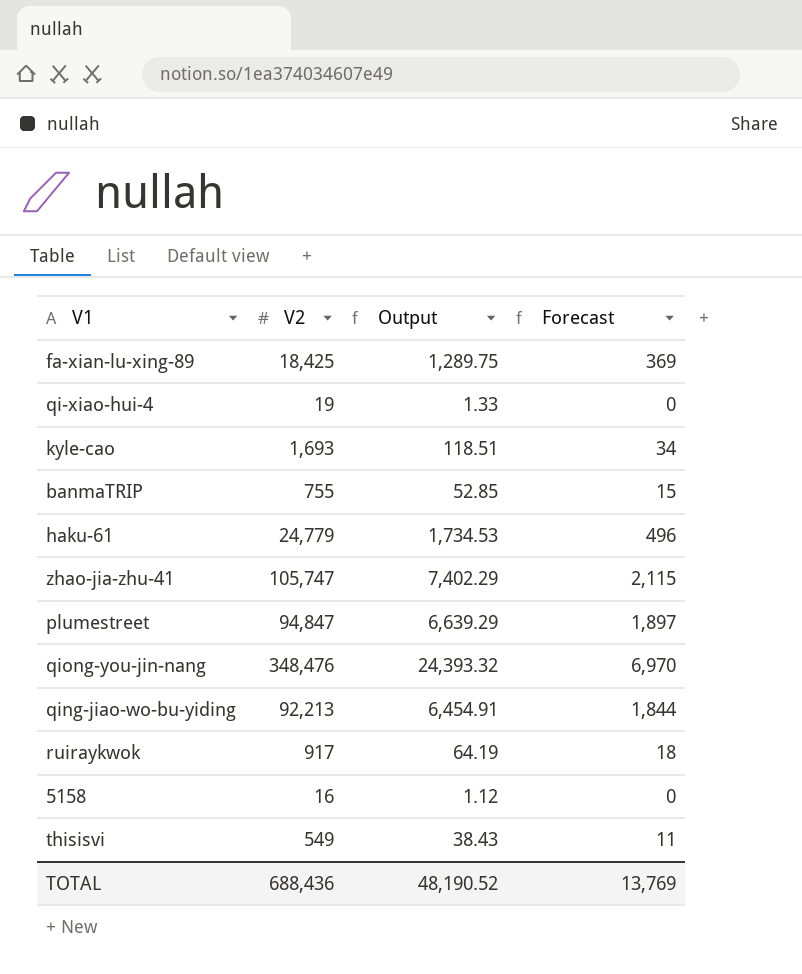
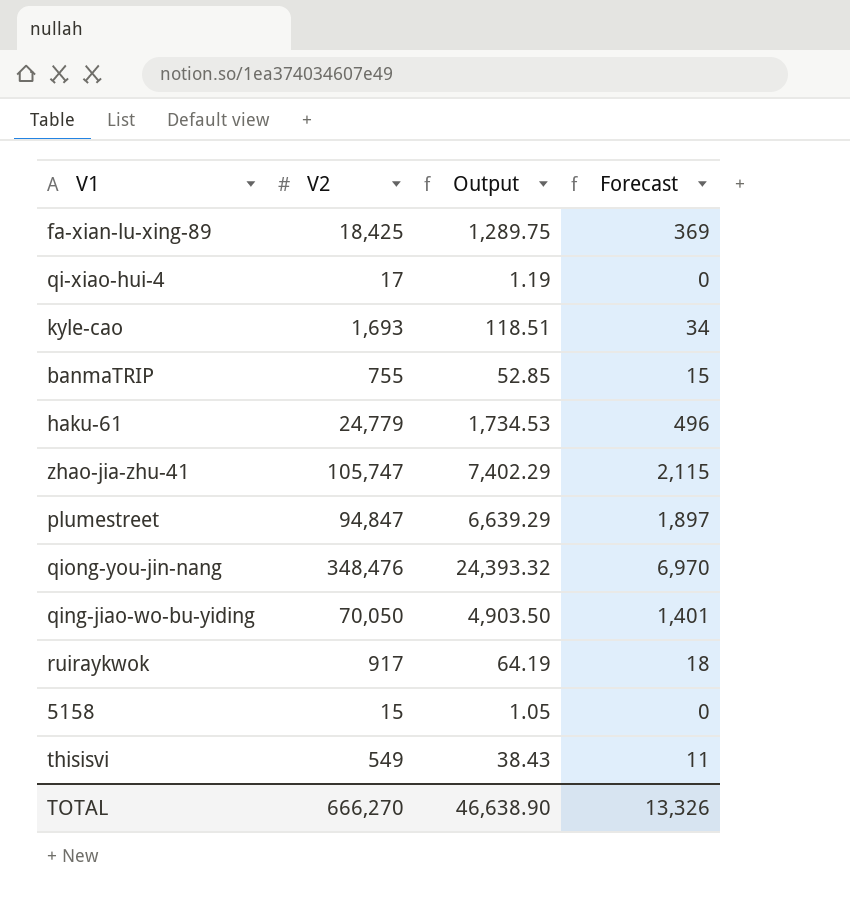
qi-xiao-hui-4 | V2: 19 -> 17
qi-xiao-hui-4 | Output: 1.33 -> 1.19
qing-jiao-wo-bu-yiding | V2: 92,213 -> 70,050
qing-jiao-wo-bu-yiding | Output: 6,454.91 -> 4,903.50
qing-jiao-wo-bu-yiding | Forecast: 1,844 -> 1,401
5158 | V2: 16 -> 15
5158 | Output: 1.12 -> 1.05
TOTAL | V2: 688,436 -> 666,270
TOTAL | Output: 48,190.52 -> 46,638.90
TOTAL | Forecast: 13,769 -> 13,326

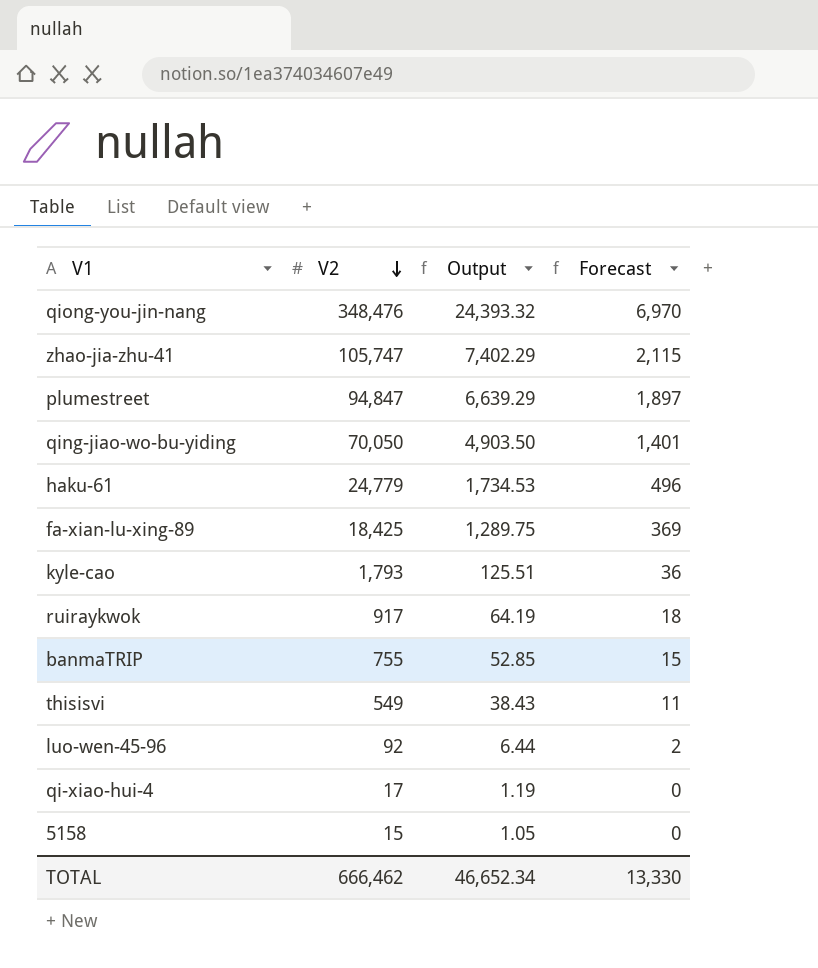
row order: none -> V2 descending
kyle-cao | V2: 1,693 -> 1,793
kyle-cao | Output: 118.51 -> 125.51
kyle-cao | Forecast: 34 -> 36
row luo-wen-45-96: none -> 92 | 6.44 | 2
TOTAL | V2: 666,270 -> 666,462
TOTAL | Output: 46,638.90 -> 46,652.34
TOTAL | Forecast: 13,326 -> 13,330

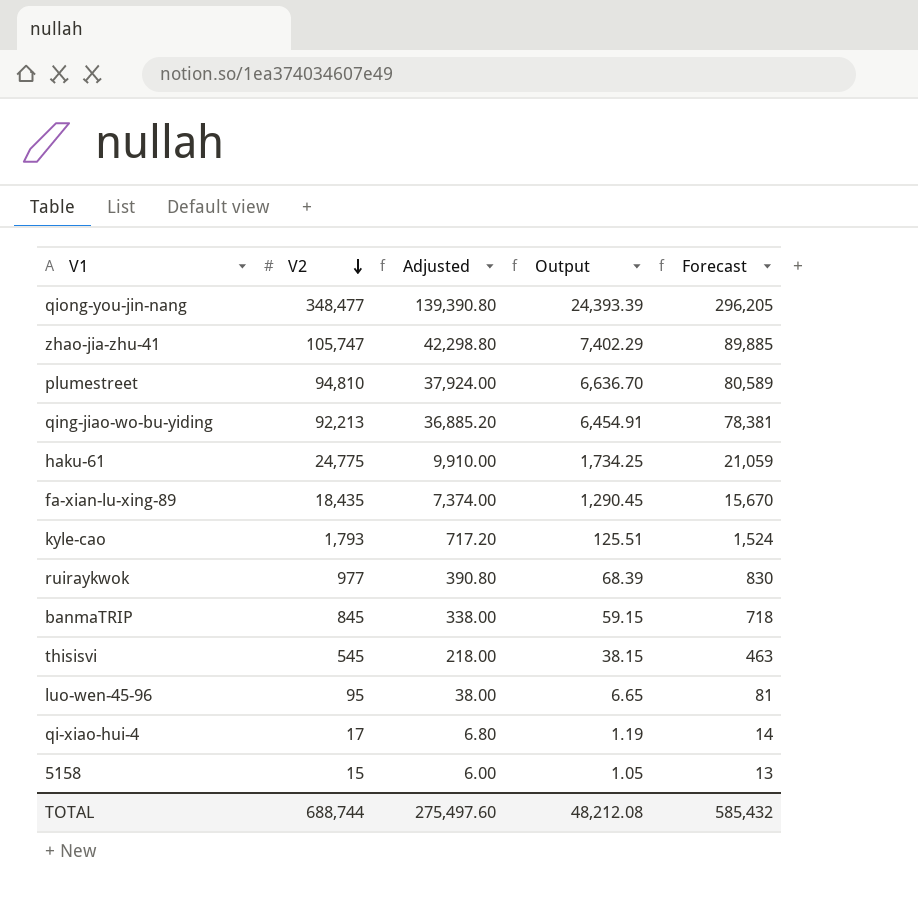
column Adjusted | formula: none -> [V2] * 0.4
column Forecast | formula: [V2] * 0.02 -> [V2] * 0.85
qiong-you-jin-nang | V2: 348,476 -> 348,477
qiong-you-jin-nang | Output: 24,393.32 -> 24,393.39
plumestreet | V2: 94,847 -> 94,810
plumestreet | Output: 6,639.29 -> 6,636.70
qing-jiao-wo-bu-yiding | V2: 70,050 -> 92,213
qing-jiao-wo-bu-yiding | Output: 4,903.50 -> 6,454.91
haku-61 | V2: 24,779 -> 24,775
haku-61 | Output: 1,734.53 -> 1,734.25
fa-xian-lu-xing-89 | V2: 18,425 -> 18,435
fa-xian-lu-xing-89 | Output: 1,289.75 -> 1,290.45
ruiraykwok | V2: 917 -> 977
ruiraykwok | Output: 64.19 -> 68.39
banmaTRIP | V2: 755 -> 845
banmaTRIP | Output: 52.85 -> 59.15
thisisvi | V2: 549 -> 545
thisisvi | Output: 38.43 -> 38.15
luo-wen-45-96 | V2: 92 -> 95
luo-wen-45-96 | Output: 6.44 -> 6.65
TOTAL | V2: 666,462 -> 688,744
TOTAL | Output: 46,652.34 -> 48,212.08
TOTAL | Forecast: 13,330 -> 585,432

